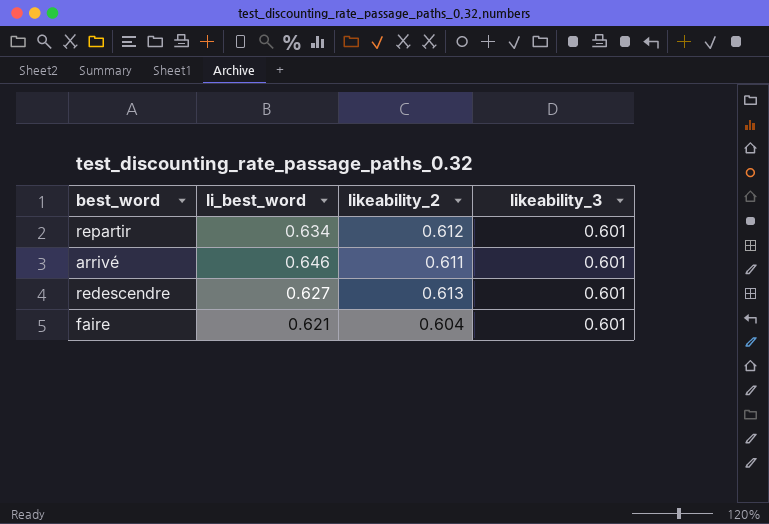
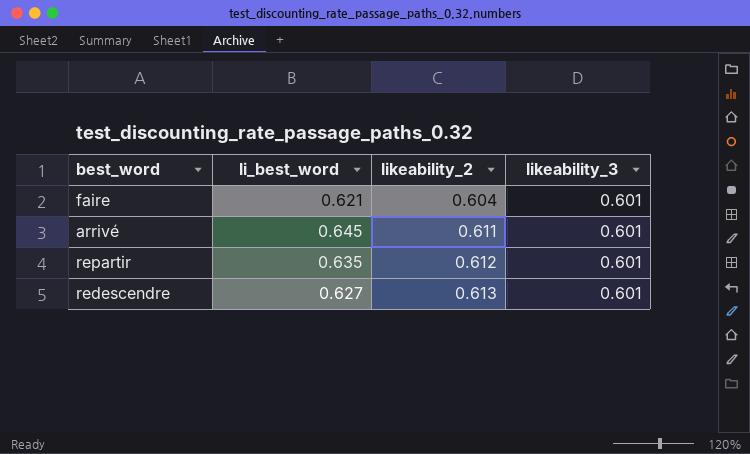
row order: none -> likeability_2 ascending
arrivé | li_best_word: 0.646 -> 0.645
repartir | li_best_word: 0.634 -> 0.635

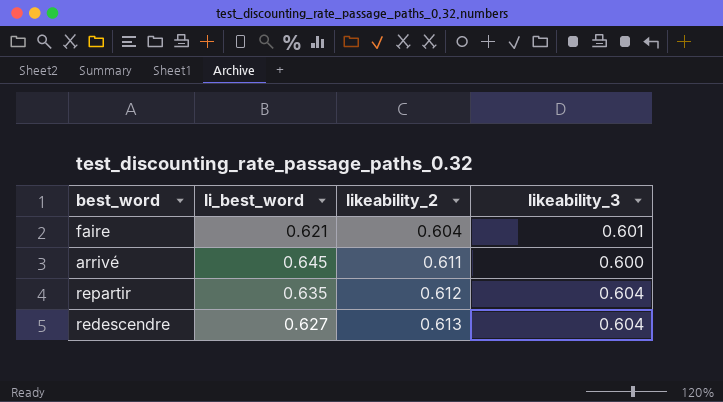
arrivé | likeability_3: 0.601 -> 0.600
repartir | likeability_3: 0.601 -> 0.604
redescendre | likeability_3: 0.601 -> 0.604

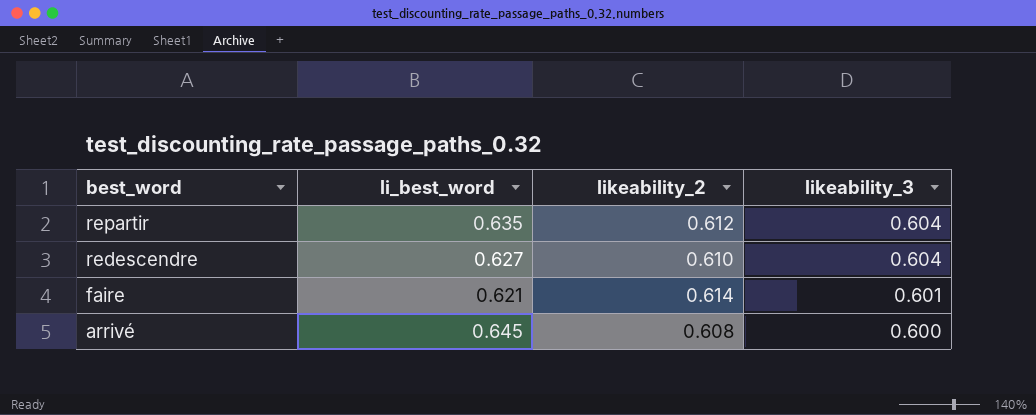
row order: likeability_2 ascending -> best_word descending
redescendre | likeability_2: 0.613 -> 0.610
faire | likeability_2: 0.604 -> 0.614
arrivé | likeability_2: 0.611 -> 0.608

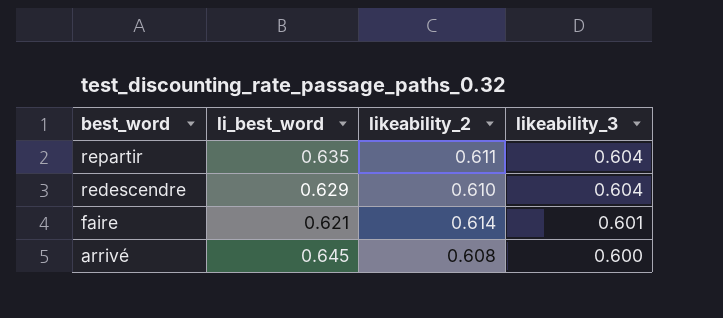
repartir | likeability_2: 0.612 -> 0.611
redescendre | li_best_word: 0.627 -> 0.629

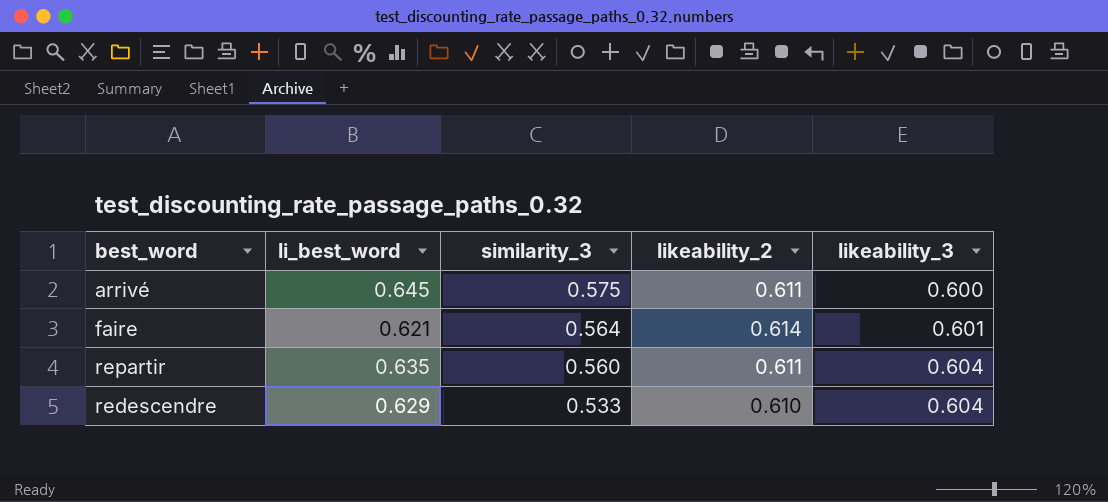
row order: best_word descending -> similarity_3 descending
column similarity_3 | position: none -> 3
arrivé | likeability_2: 0.608 -> 0.611

